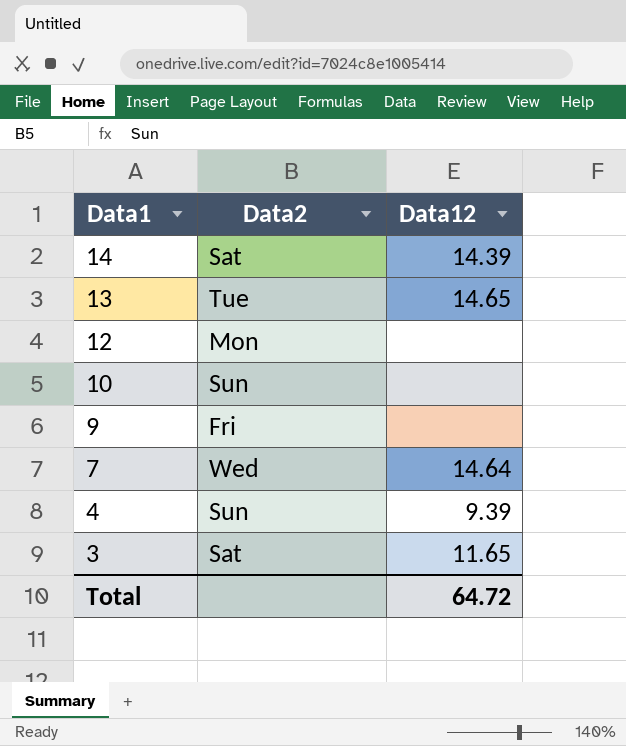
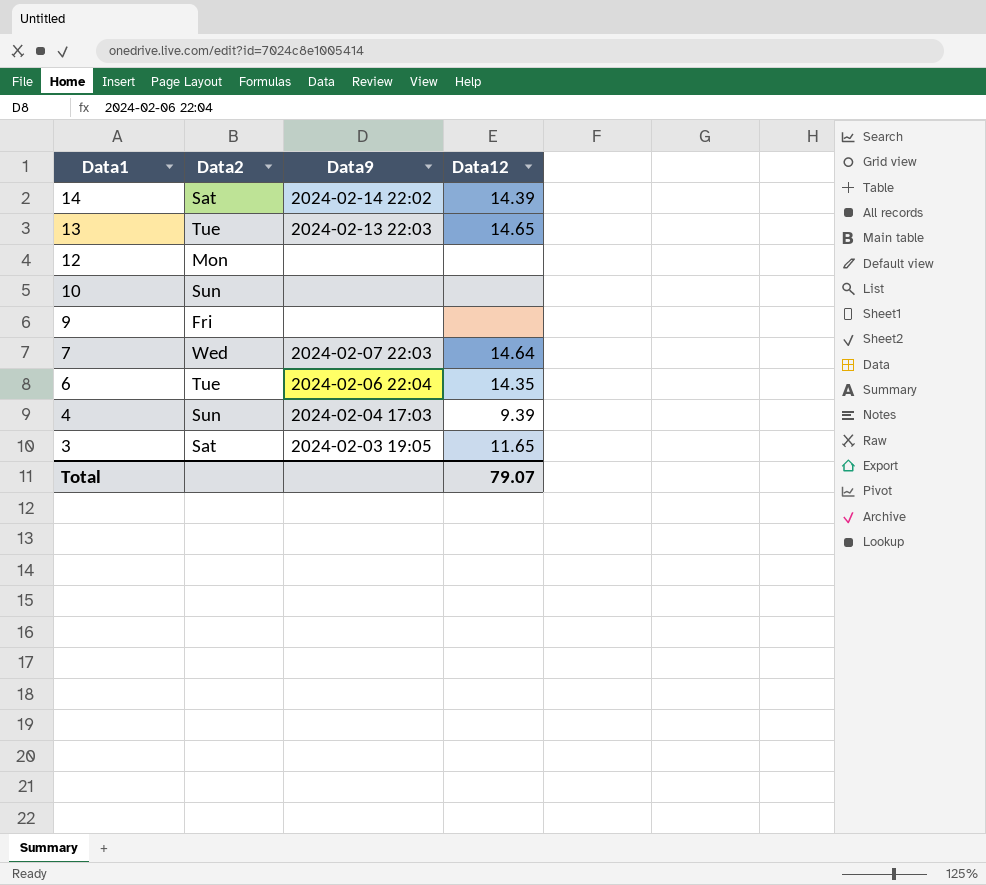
column Data9 | position: none -> 3
row 6: none -> Tue | 2024-02-06 22:04 | 14.35
Total | Data12: 64.72 -> 79.07

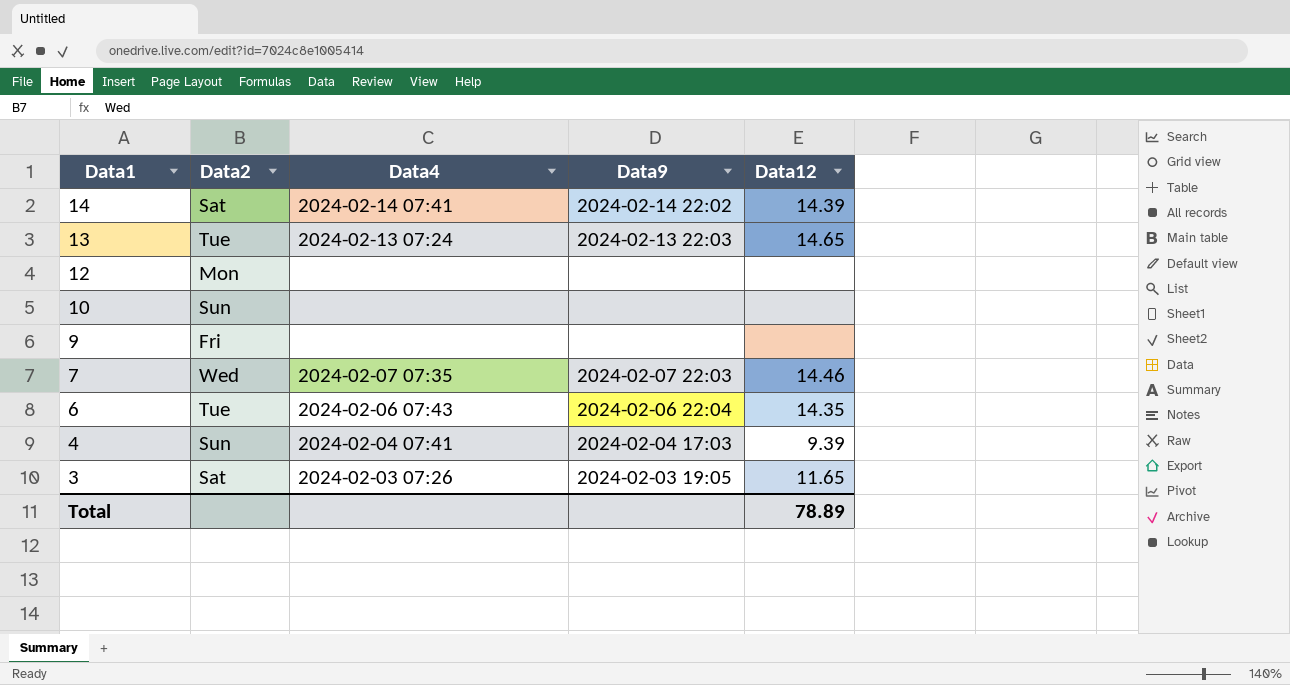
column Data4 | position: none -> 3
7 | Data12: 14.64 -> 14.46
Total | Data12: 79.07 -> 78.89

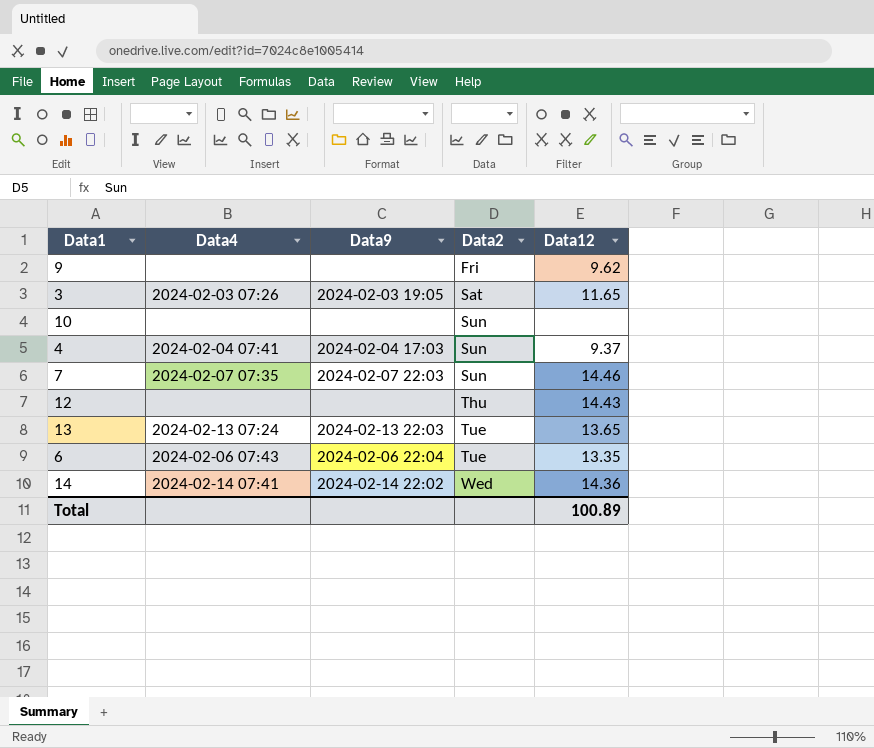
row order: Data1 descending -> Data2 ascending
column Data2 | position: 2 -> 4
9 | Data12: none -> 9.62
4 | Data12: 9.39 -> 9.37
7 | Data2: Wed -> Sun
12 | Data2: Mon -> Thu
12 | Data12: none -> 14.43
13 | Data12: 14.65 -> 13.65
6 | Data12: 14.35 -> 13.35
14 | Data2: Sat -> Wed
14 | Data12: 14.39 -> 14.36
Total | Data12: 78.89 -> 100.89

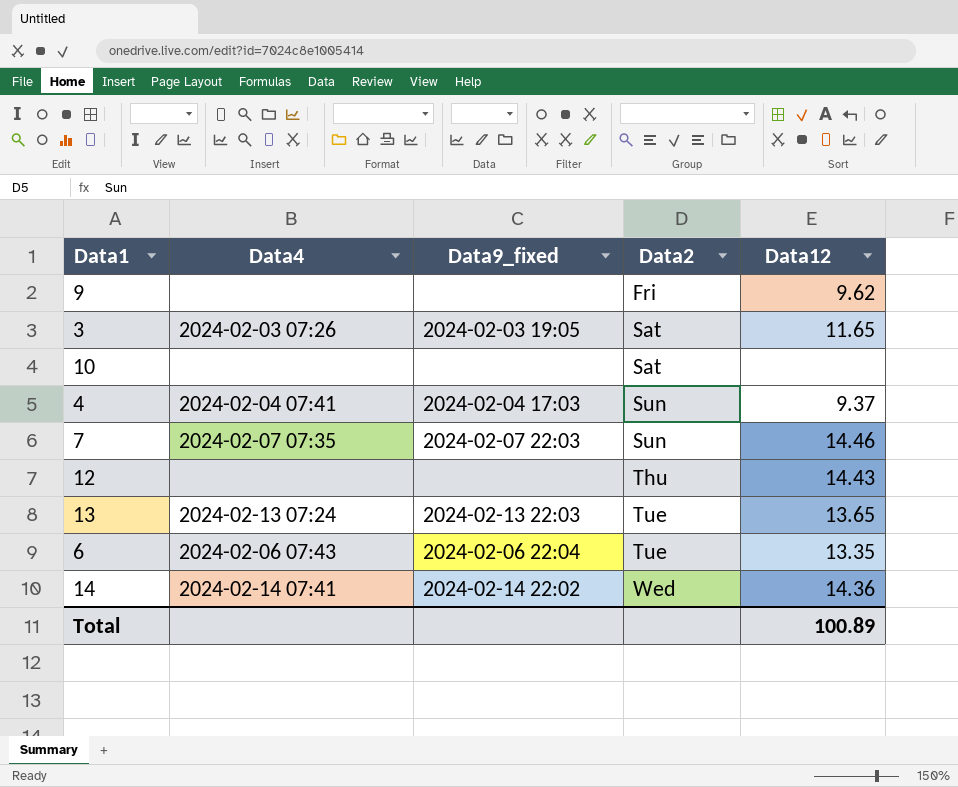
column name: Data9 -> Data9_fixed
10 | Data2: Sun -> Sat

